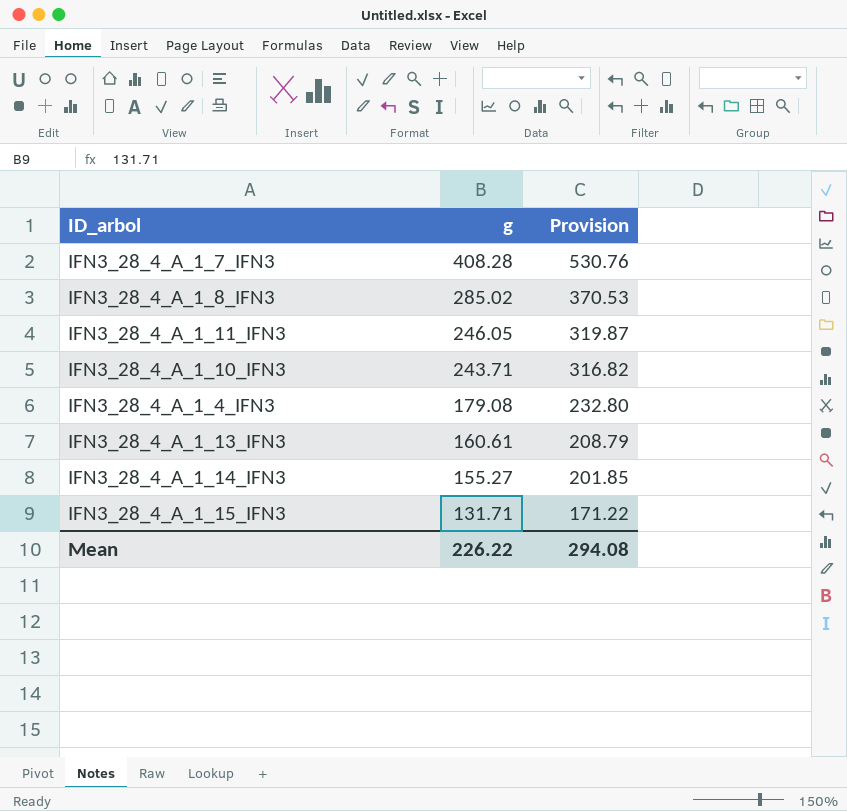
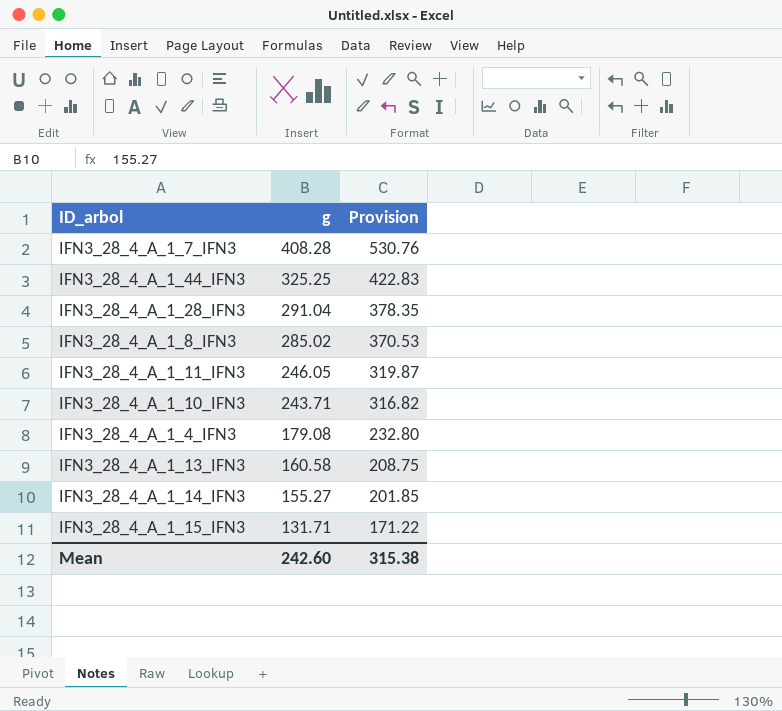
row IFN3_28_4_A_1_44_IFN3: none -> 325.25 | 422.83
row IFN3_28_4_A_1_28_IFN3: none -> 291.04 | 378.35
IFN3_28_4_A_1_13_IFN3 | g: 160.61 -> 160.58
IFN3_28_4_A_1_13_IFN3 | Provision: 208.79 -> 208.75
Mean | g: 226.22 -> 242.60
Mean | Provision: 294.08 -> 315.38

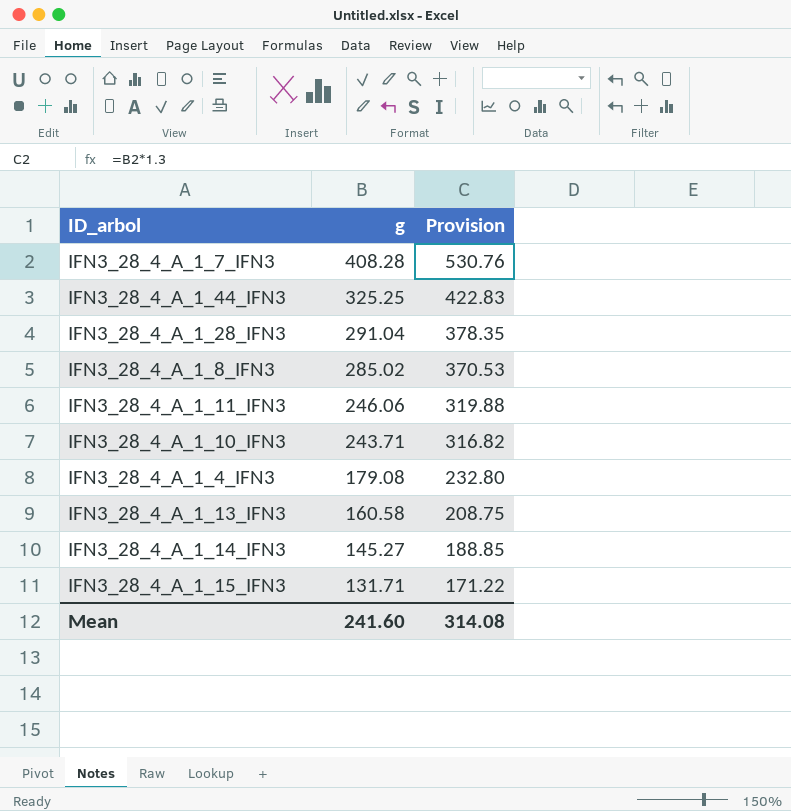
IFN3_28_4_A_1_11_IFN3 | g: 246.05 -> 246.06
IFN3_28_4_A_1_11_IFN3 | Provision: 319.87 -> 319.88
IFN3_28_4_A_1_14_IFN3 | g: 155.27 -> 145.27
IFN3_28_4_A_1_14_IFN3 | Provision: 201.85 -> 188.85
Mean | g: 242.60 -> 241.60
Mean | Provision: 315.38 -> 314.08

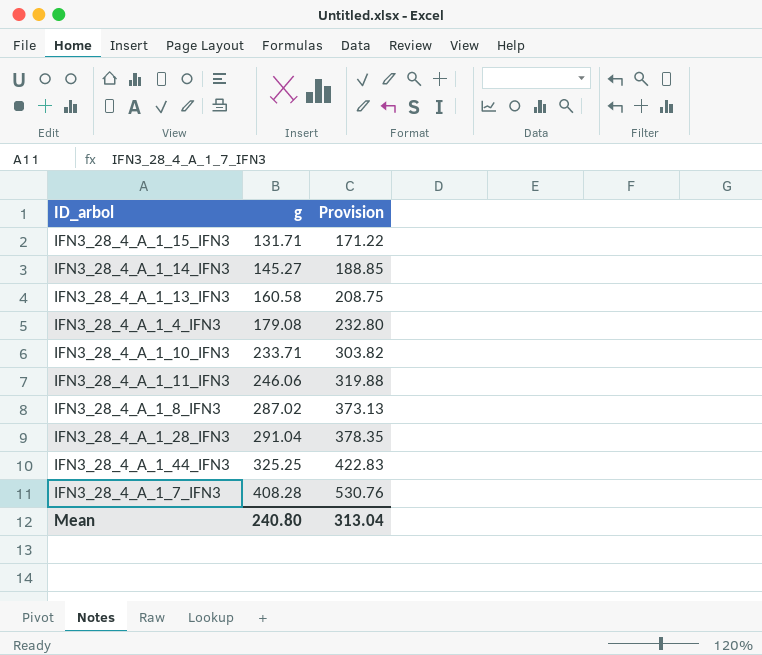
row order: g descending -> g ascending
IFN3_28_4_A_1_10_IFN3 | g: 243.71 -> 233.71
IFN3_28_4_A_1_10_IFN3 | Provision: 316.82 -> 303.82
IFN3_28_4_A_1_8_IFN3 | g: 285.02 -> 287.02
IFN3_28_4_A_1_8_IFN3 | Provision: 370.53 -> 373.13
Mean | g: 241.60 -> 240.80
Mean | Provision: 314.08 -> 313.04

